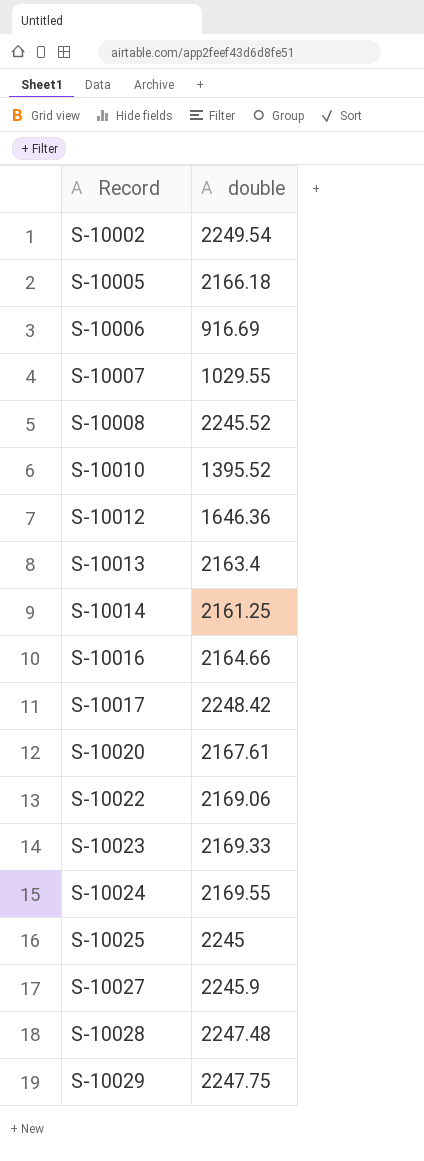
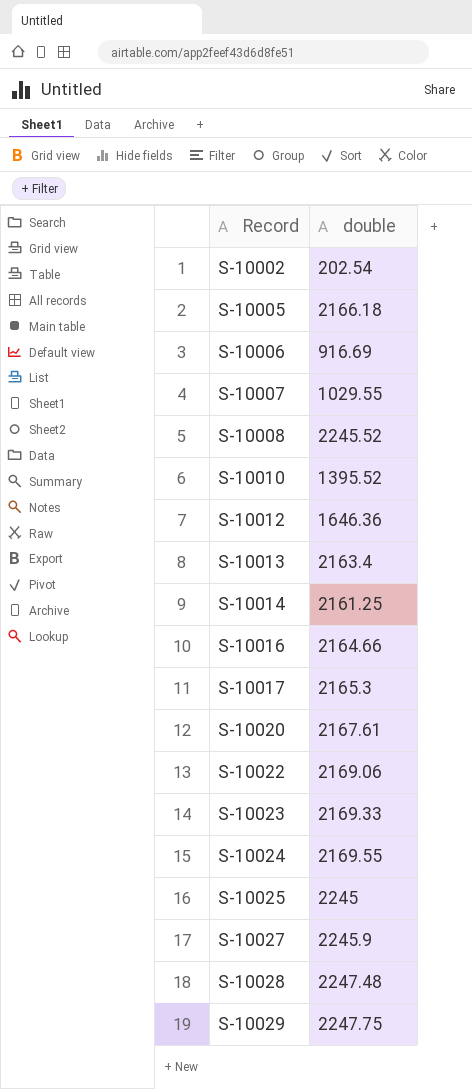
S-10002 | double: 2249.54 -> 202.54
S-10017 | double: 2248.42 -> 2165.3

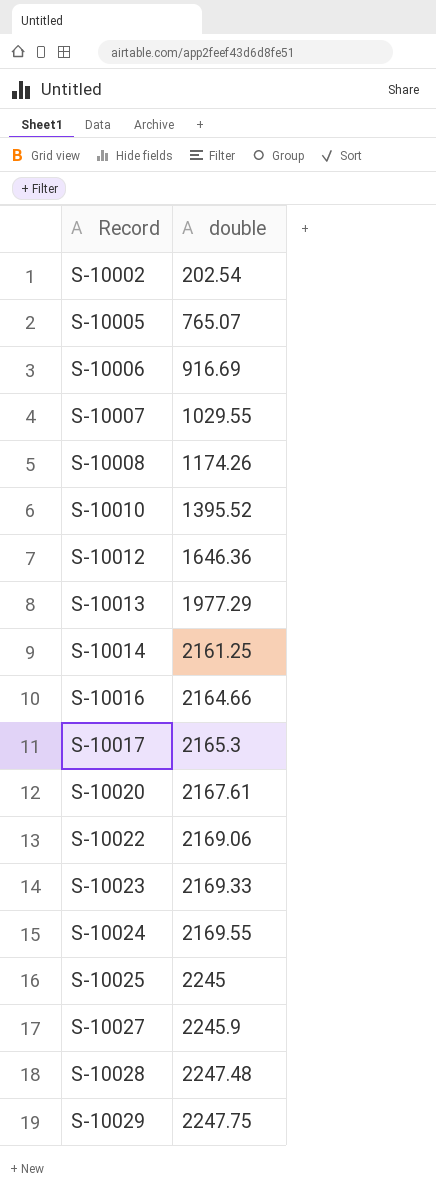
S-10005 | double: 2166.18 -> 765.07
S-10008 | double: 2245.52 -> 1174.26
S-10013 | double: 2163.4 -> 1977.29

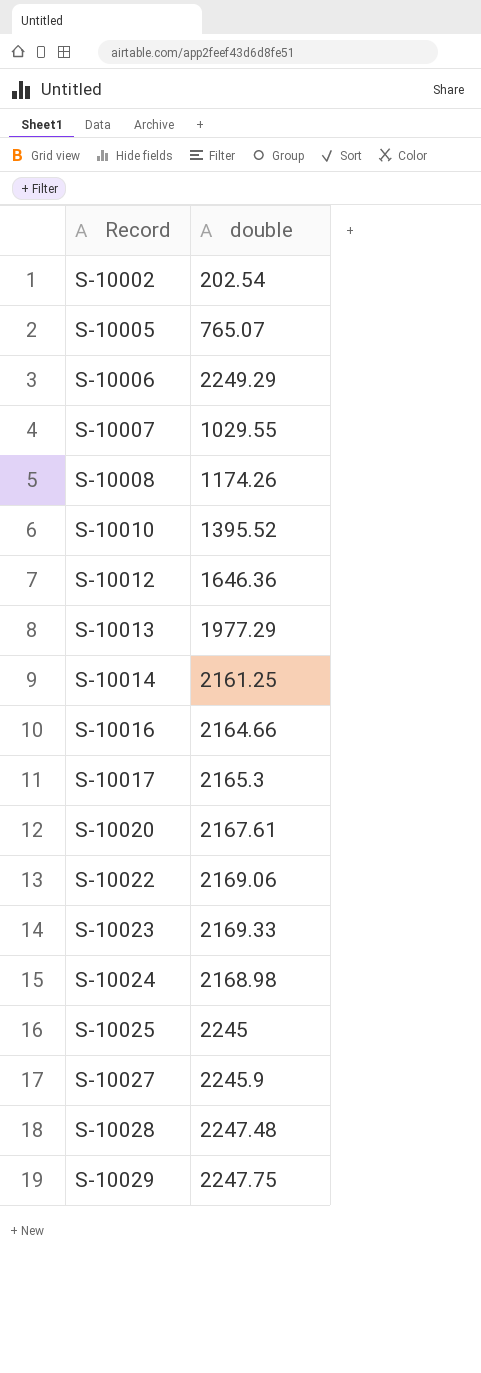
S-10006 | double: 916.69 -> 2249.29
S-10024 | double: 2169.55 -> 2168.98

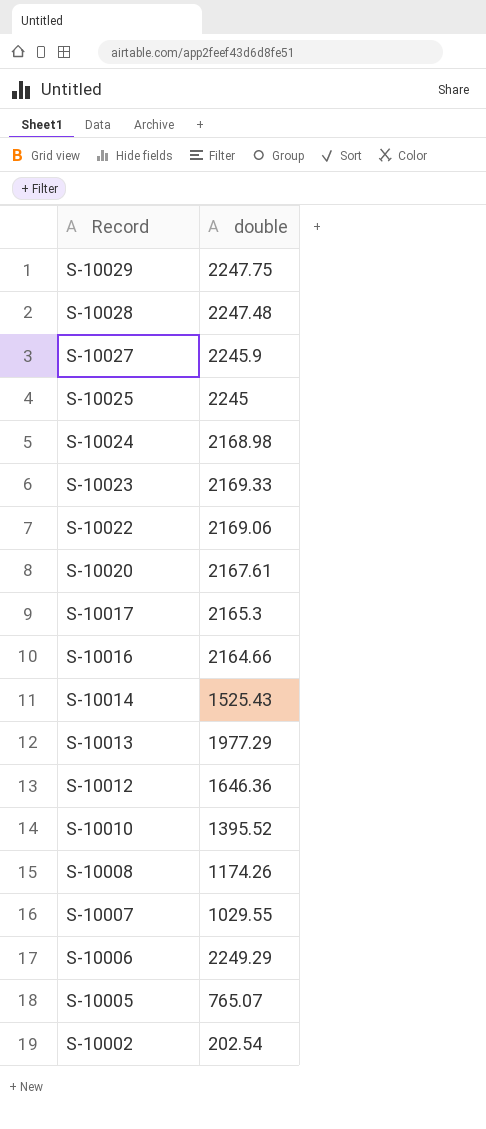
row order: Record ascending -> Record descending
S-10014 | double: 2161.25 -> 1525.43

